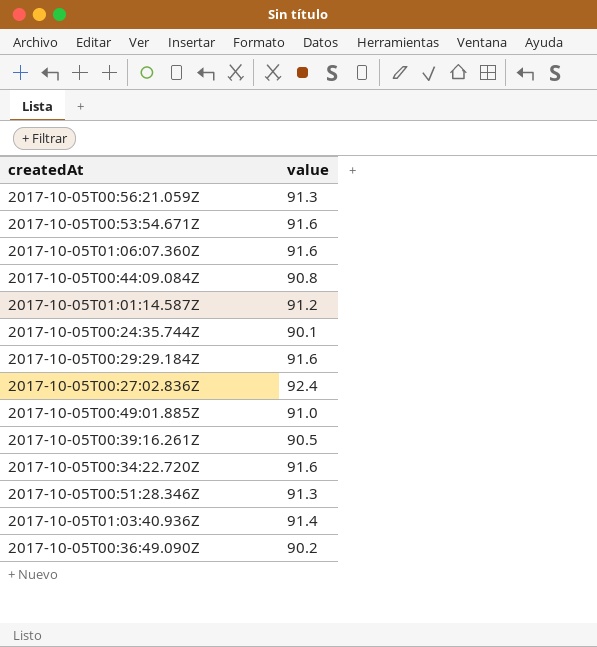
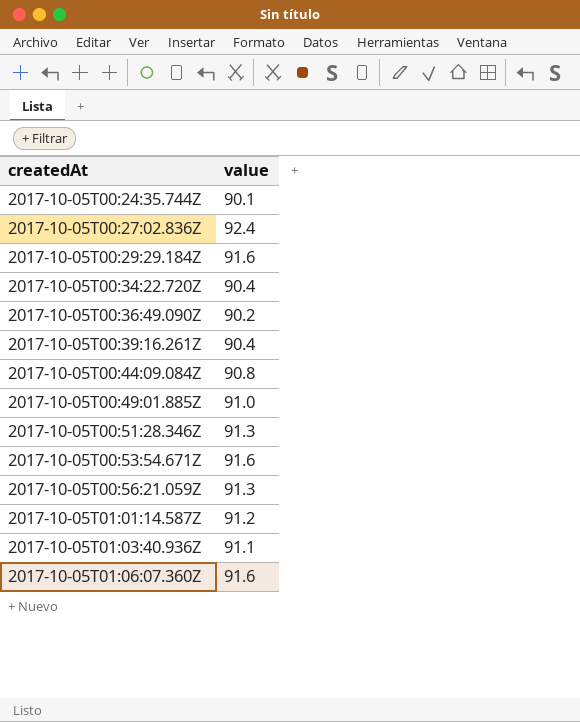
row order: none -> createdAt ascending
2017-10-05T00:34:22.720Z | value: 91.6 -> 90.4
2017-10-05T00:39:16.261Z | value: 90.5 -> 90.4
2017-10-05T01:03:40.936Z | value: 91.4 -> 91.1

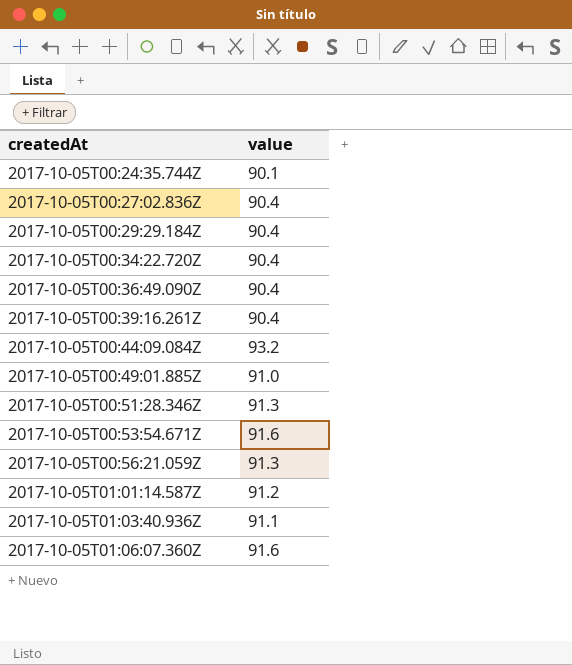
2017-10-05T00:27:02.836Z | value: 92.4 -> 90.4
2017-10-05T00:29:29.184Z | value: 91.6 -> 90.4
2017-10-05T00:36:49.090Z | value: 90.2 -> 90.4
2017-10-05T00:44:09.084Z | value: 90.8 -> 93.2

